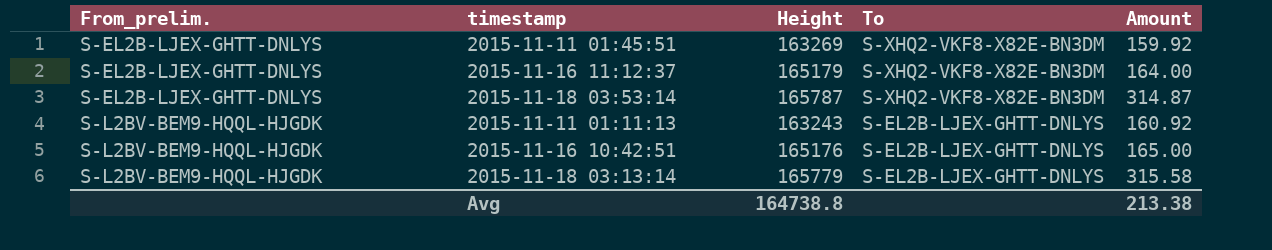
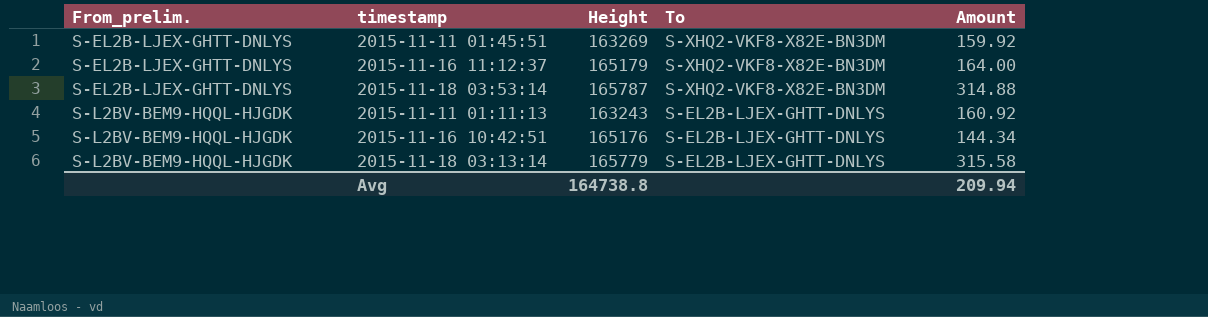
2015-11-18 03:53:14 | Amount: 314.87 -> 314.88
2015-11-16 10:42:51 | Amount: 165.00 -> 144.34
Avg | Amount: 213.38 -> 209.94

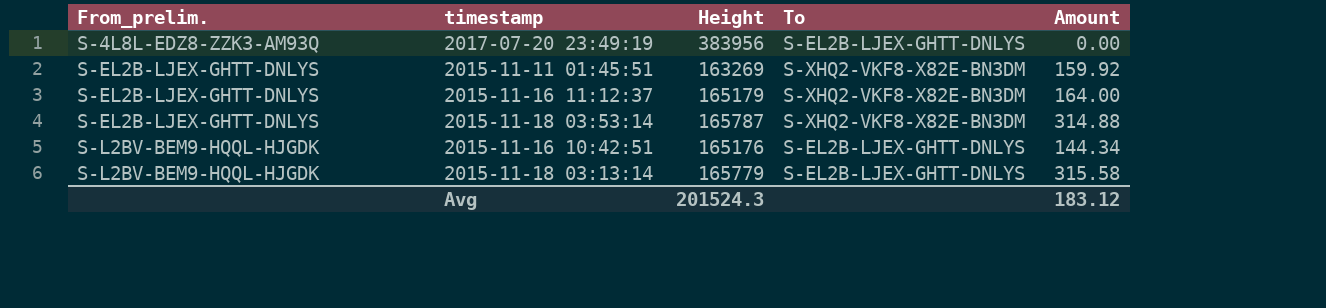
row 2015-11-11 01:11:13: S-L2BV-BEM9-HQQL-HJGDK | 163243 | S-EL2B-LJEX-GHTT-DNLYS | 160.92 -> none
row 2017-07-20 23:49:19: none -> S-4L8L-EDZ8-ZZK3-AM93Q | 383956 | S-EL2B-LJEX-GHTT-DNLYS | 0.00
Avg | Height: 164738.8 -> 201524.3
Avg | Amount: 209.94 -> 183.12

